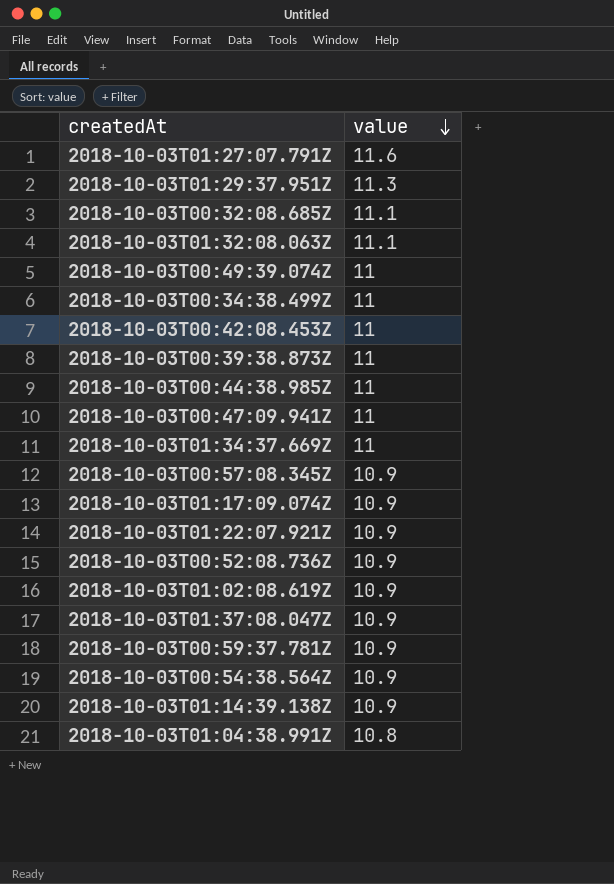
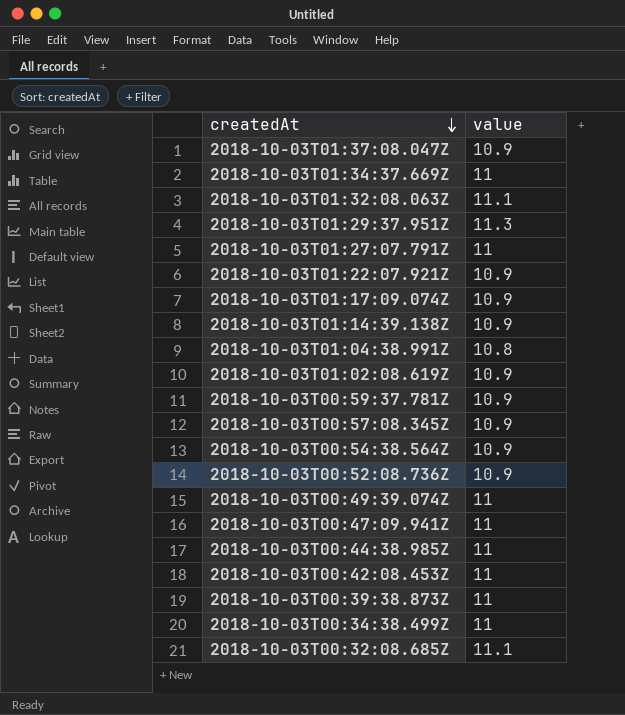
row order: value descending -> createdAt descending
2018-10-03T01:27:07.791Z | value: 11.6 -> 11

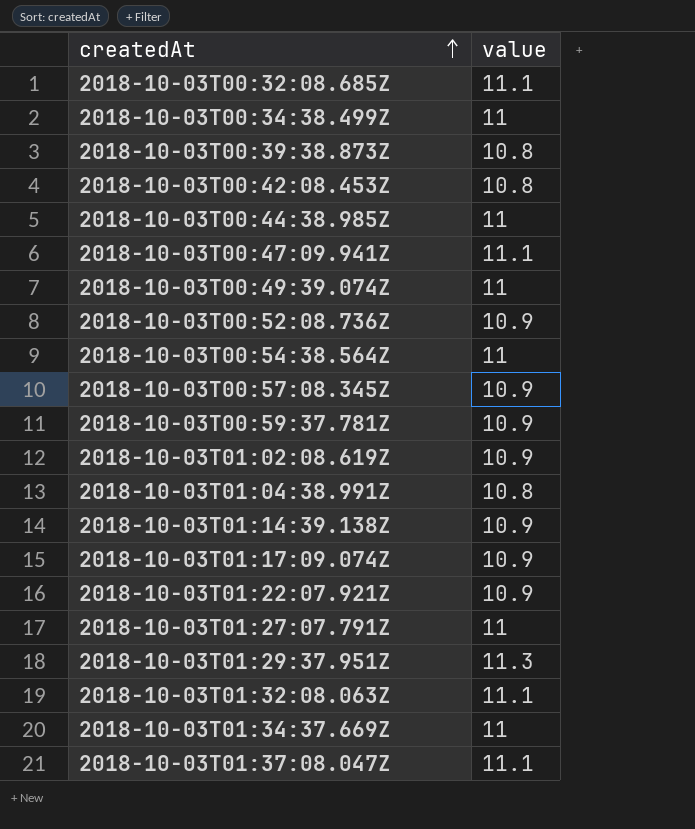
row order: createdAt descending -> createdAt ascending
2018-10-03T00:39:38.873Z | value: 11 -> 10.8
2018-10-03T00:42:08.453Z | value: 11 -> 10.8
2018-10-03T00:47:09.941Z | value: 11 -> 11.1
2018-10-03T00:54:38.564Z | value: 10.9 -> 11
2018-10-03T01:37:08.047Z | value: 10.9 -> 11.1

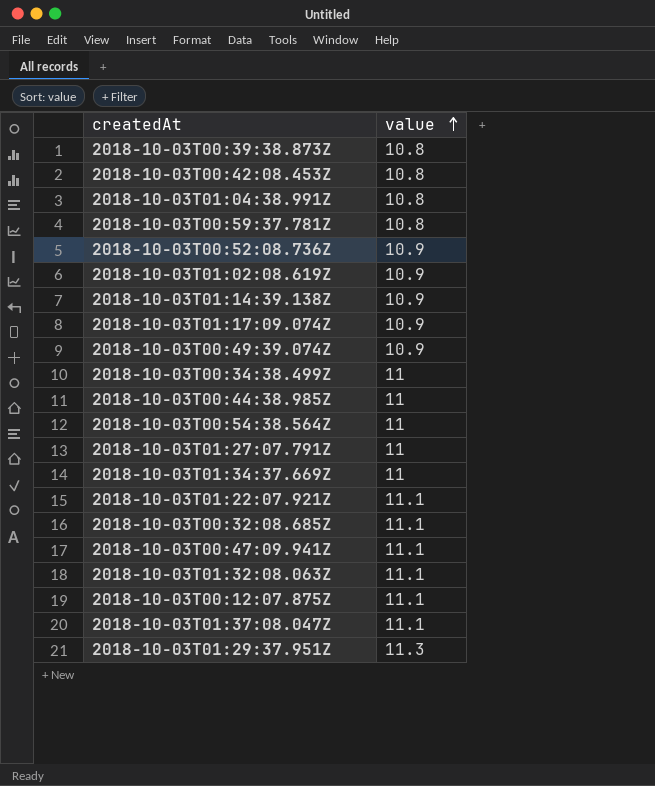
row order: createdAt ascending -> value ascending
row 2018-10-03T00:57:08.345Z: 10.9 -> none
2018-10-03T00:59:37.781Z | value: 10.9 -> 10.8
2018-10-03T00:49:39.074Z | value: 11 -> 10.9
2018-10-03T01:22:07.921Z | value: 10.9 -> 11.1
row 2018-10-03T00:12:07.875Z: none -> 11.1

